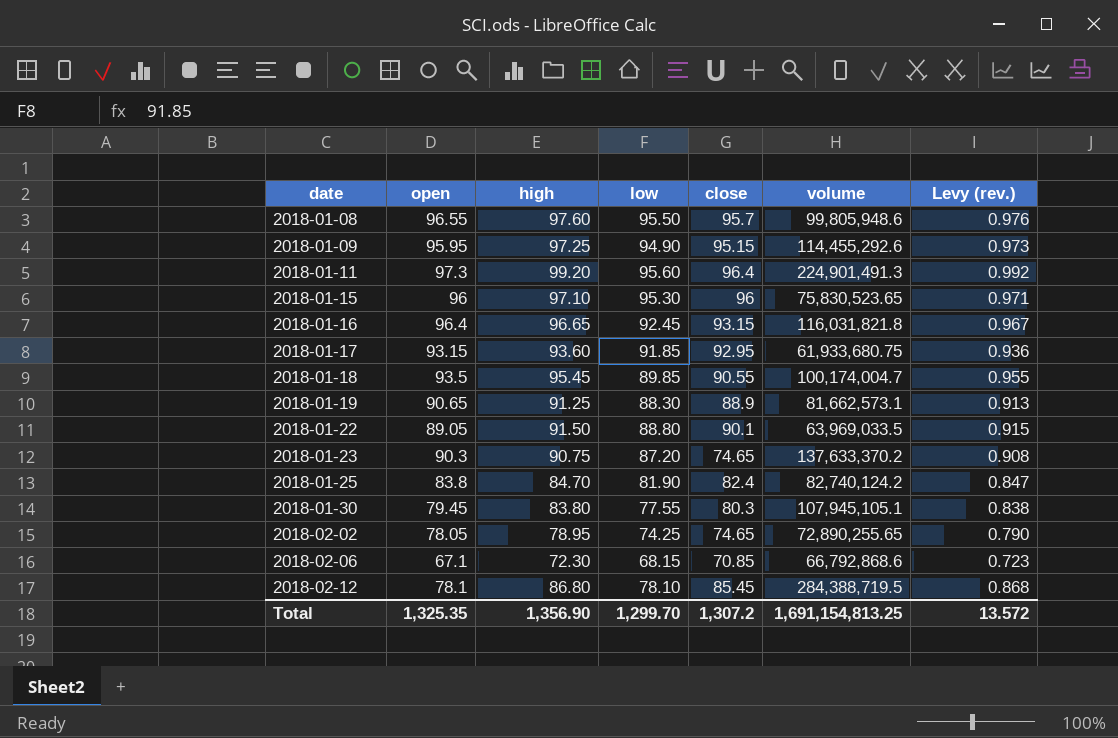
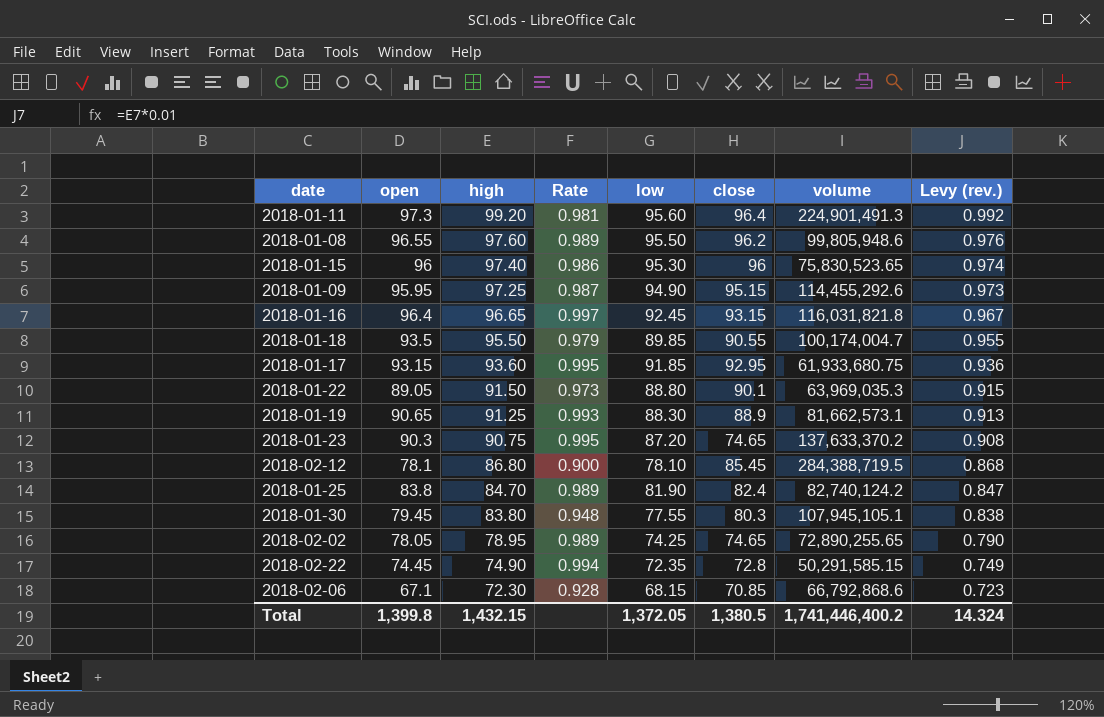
row order: date ascending -> high descending
column Rate | formula: none -> [open] / [high]
2018-01-08 | close: 95.7 -> 96.2
2018-01-15 | high: 97.10 -> 97.40
2018-01-15 | Levy (rev.): 0.971 -> 0.974
2018-01-18 | high: 95.45 -> 95.50
2018-01-22 | volume: 63,969,033.5 -> 63,969,035.3
row 2018-02-22: none -> 74.45 | 74.90 | 0.994 | 72.35 | 72.8 | 50,291,585.15 | 0.749
Total | open: 1,325.35 -> 1,399.8
Total | high: 1,356.90 -> 1,432.15
Total | low: 1,299.70 -> 1,372.05
Total | close: 1,307.2 -> 1,380.5
Total | volume: 1,691,154,813.25 -> 1,741,446,400.2
Total | Levy (rev.): 13.572 -> 14.324

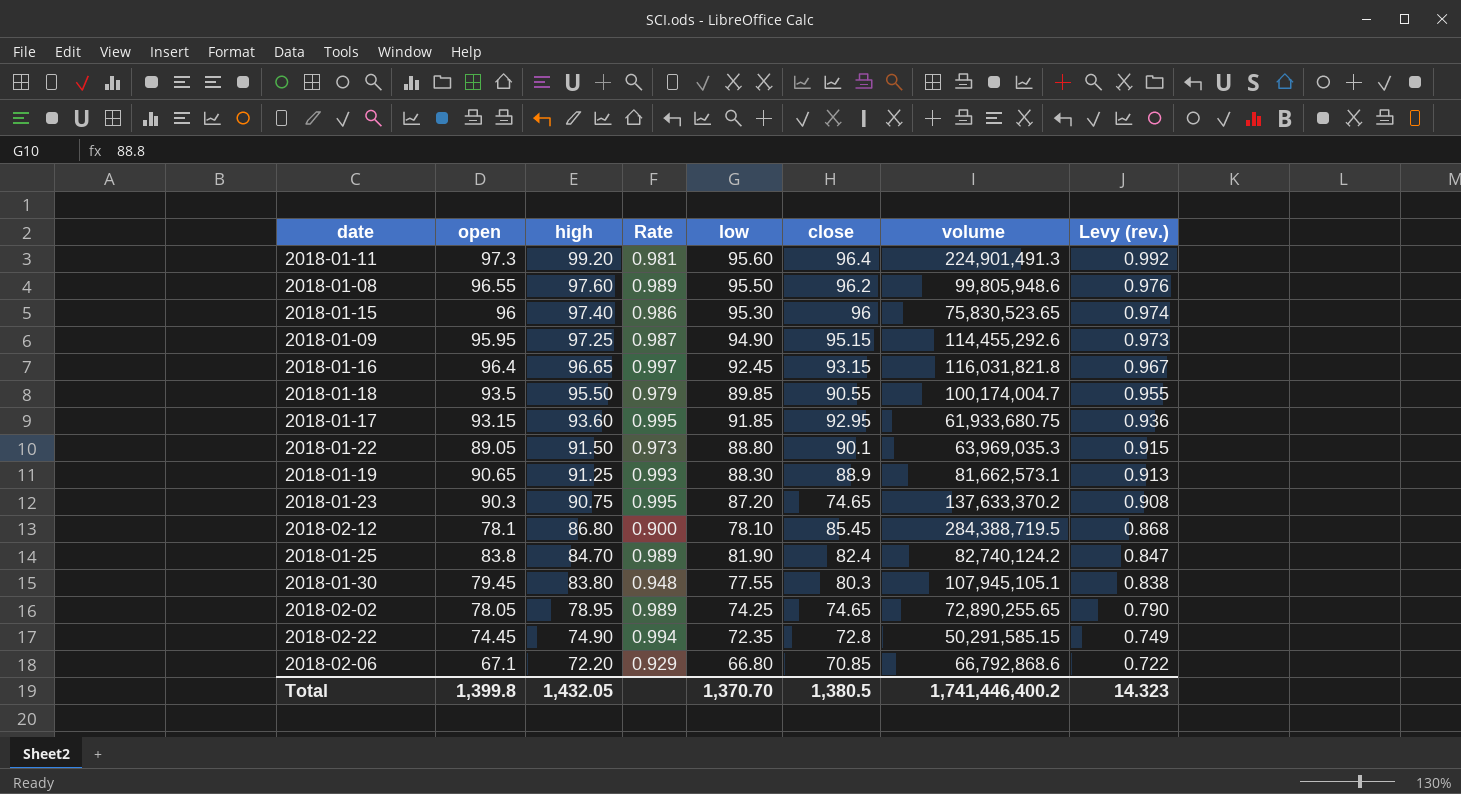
2018-02-06 | high: 72.30 -> 72.20
2018-02-06 | Rate: 0.928 -> 0.929
2018-02-06 | low: 68.15 -> 66.80
2018-02-06 | Levy (rev.): 0.723 -> 0.722
Total | high: 1,432.15 -> 1,432.05
Total | low: 1,372.05 -> 1,370.70
Total | Levy (rev.): 14.324 -> 14.323

